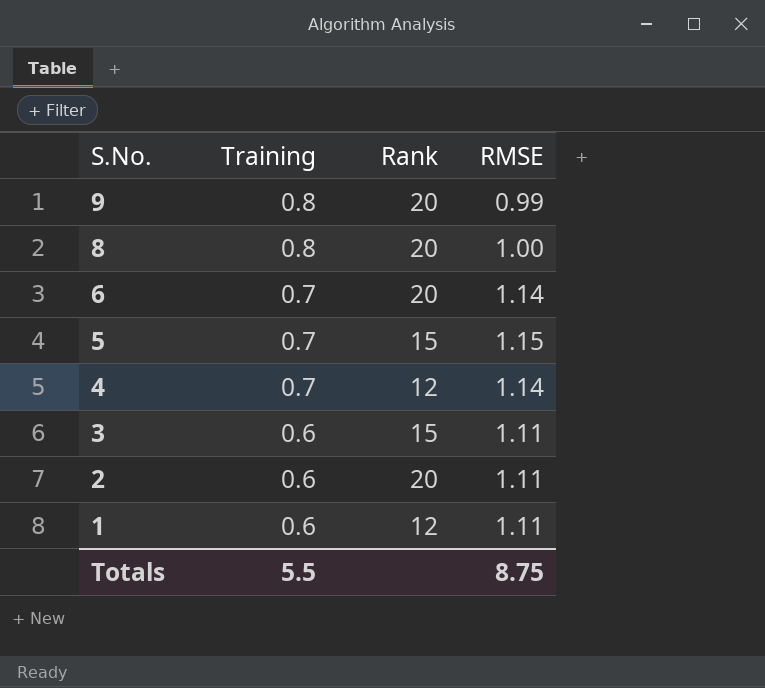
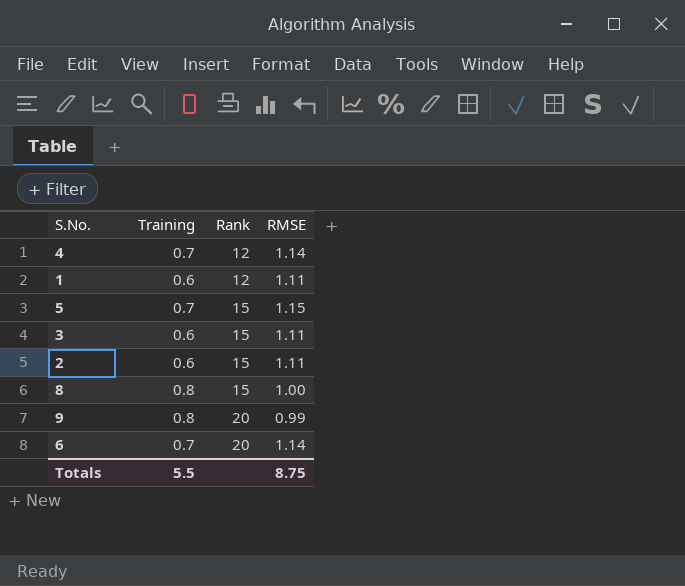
row order: S.No. descending -> Rank ascending
2 | Rank: 20 -> 15
8 | Rank: 20 -> 15

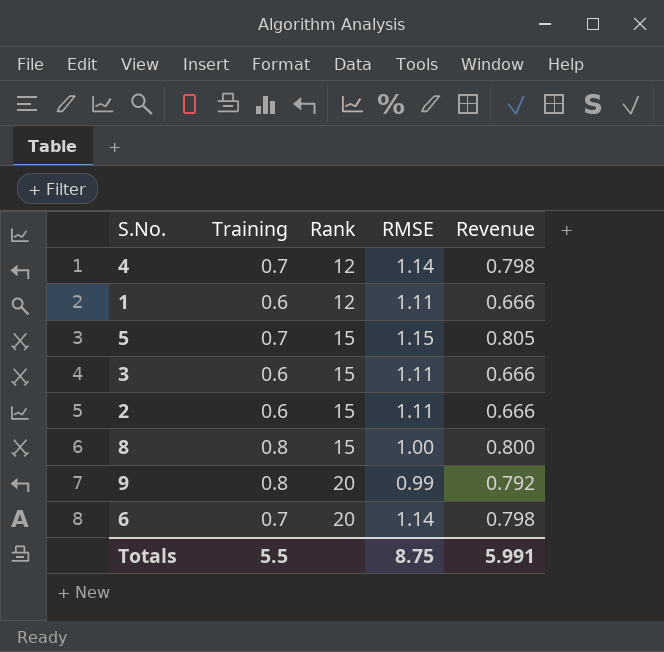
column Revenue | formula: none -> [Training] * [RMSE]

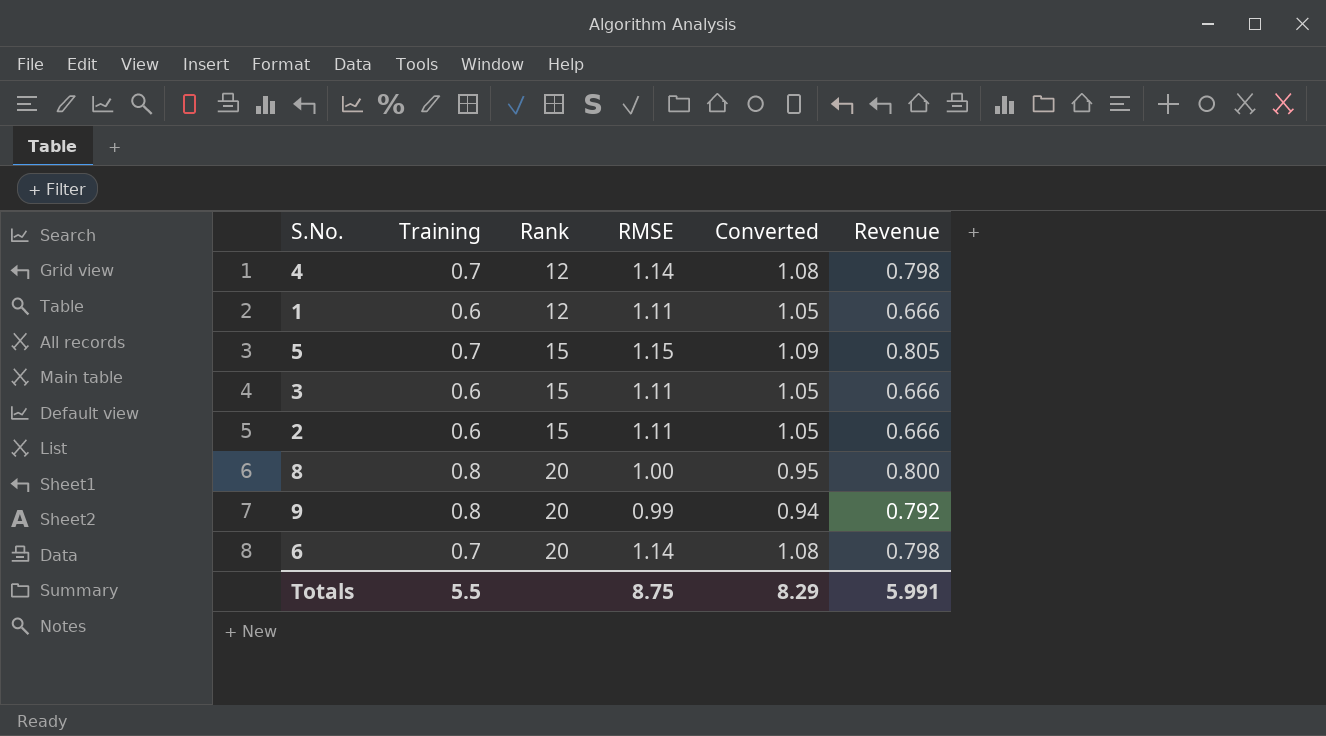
column Converted | formula: none -> [RMSE] * 0.95
8 | Rank: 15 -> 20

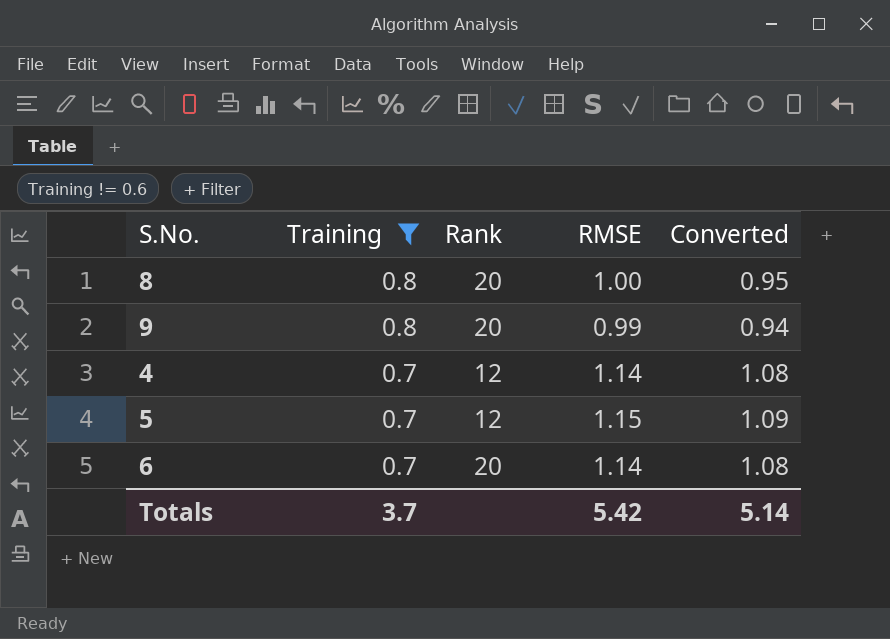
filter: none -> Training != 0.6
row order: Rank ascending -> Training descending
column Revenue | formula: [Training] * [RMSE] -> none
5 | Rank: 15 -> 12
Totals | Training: 5.5 -> 3.7
Totals | RMSE: 8.75 -> 5.42
Totals | Converted: 8.29 -> 5.14

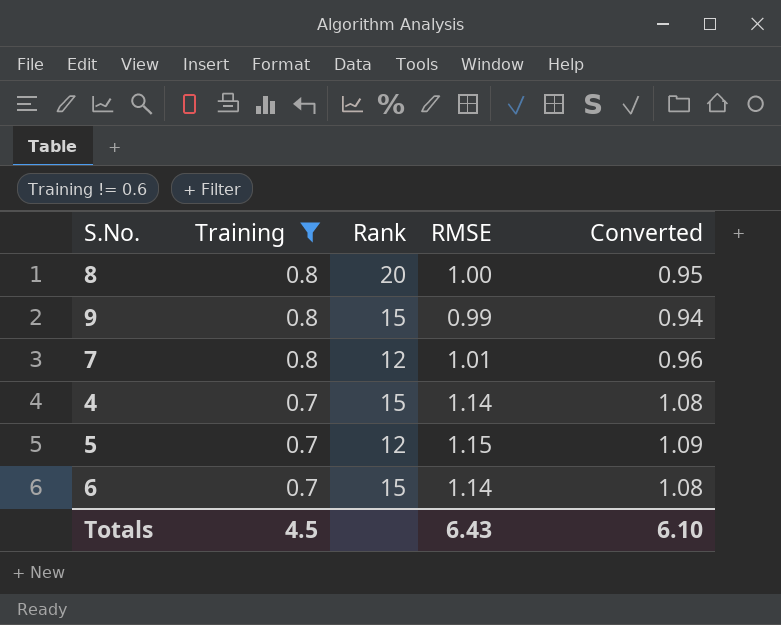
9 | Rank: 20 -> 15
row 7: none -> 0.8 | 12 | 1.01 | 0.96
4 | Rank: 12 -> 15
6 | Rank: 20 -> 15
Totals | Training: 3.7 -> 4.5
Totals | RMSE: 5.42 -> 6.43
Totals | Converted: 5.14 -> 6.10

